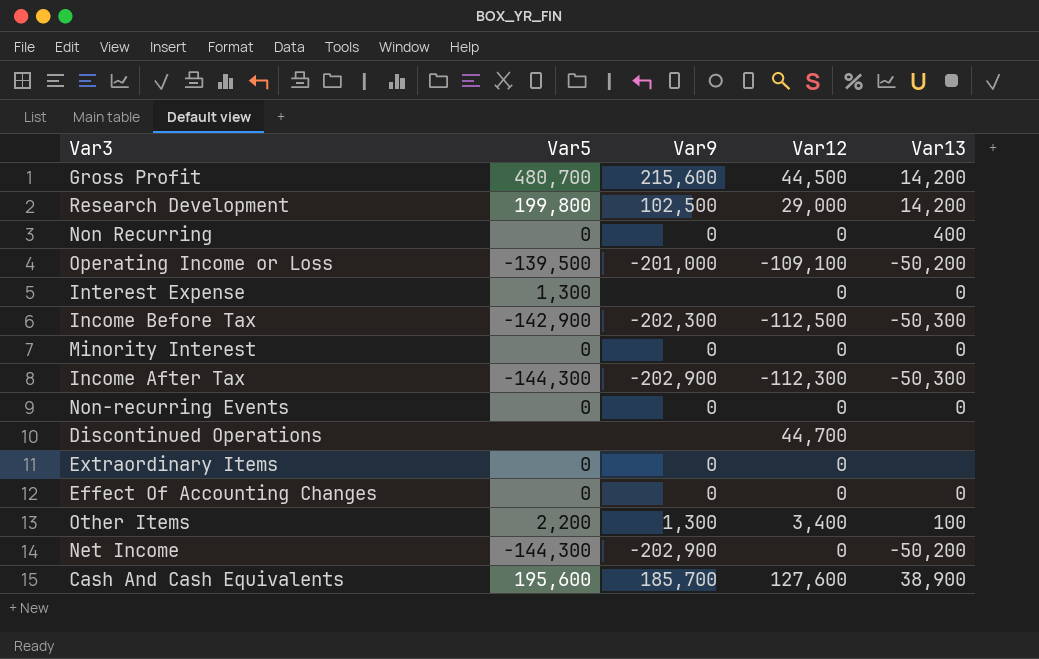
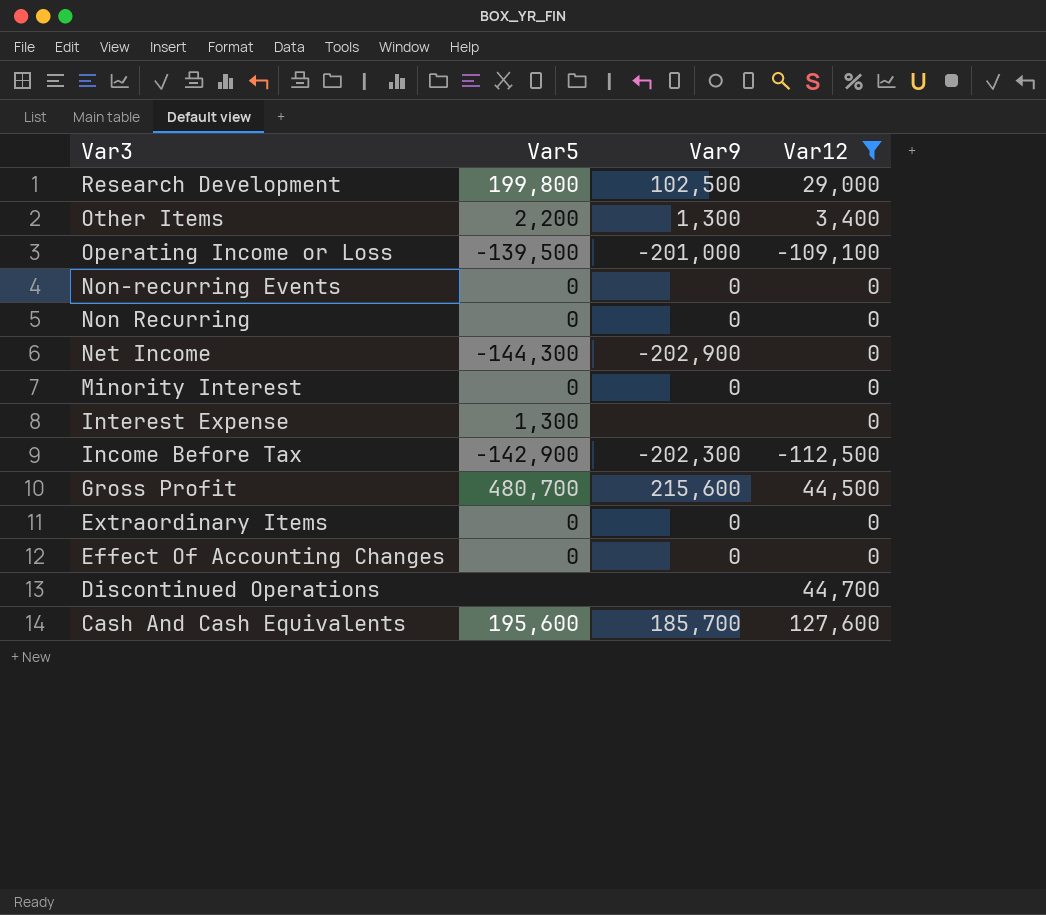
filter: none -> Var12 != -112,300
row order: none -> Var3 descending
column Var13 | position: 5 -> none

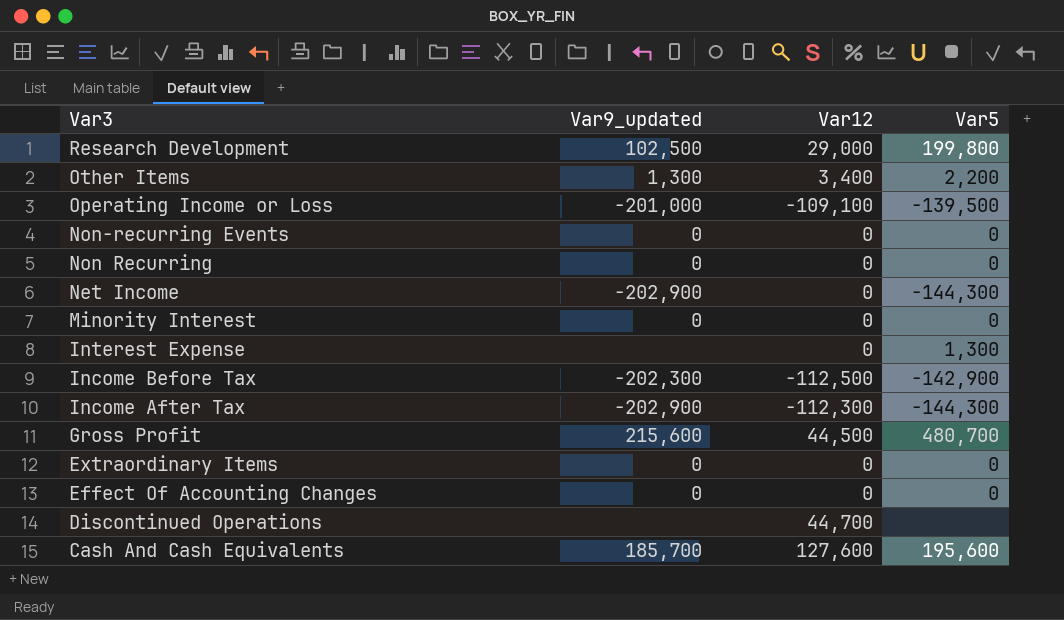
filter: Var12 != -112,300 -> none
column name: Var9 -> Var9_updated
column Var5 | position: 2 -> 4

